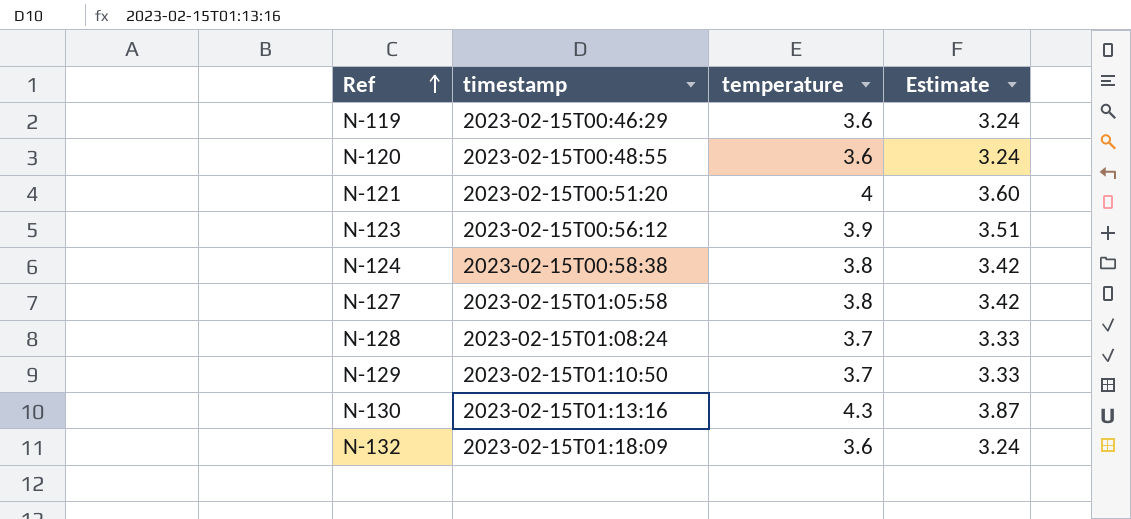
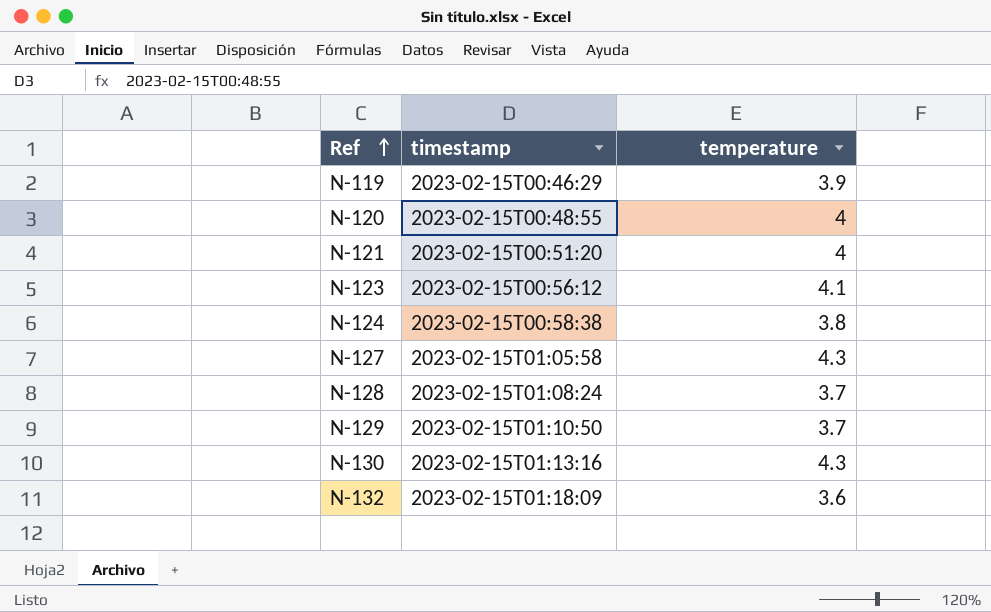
column Estimate | formula: [temperature] * 0.9 -> none
N-119 | temperature: 3.6 -> 3.9
N-120 | temperature: 3.6 -> 4
N-123 | temperature: 3.9 -> 4.1
N-127 | temperature: 3.8 -> 4.3

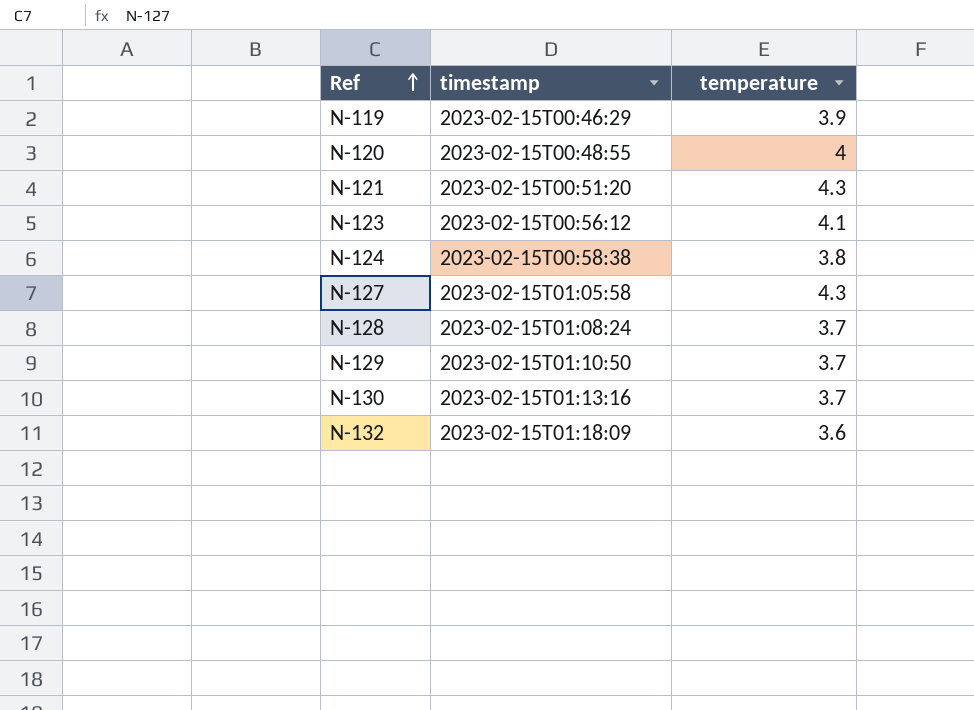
N-121 | temperature: 4 -> 4.3
N-130 | temperature: 4.3 -> 3.7

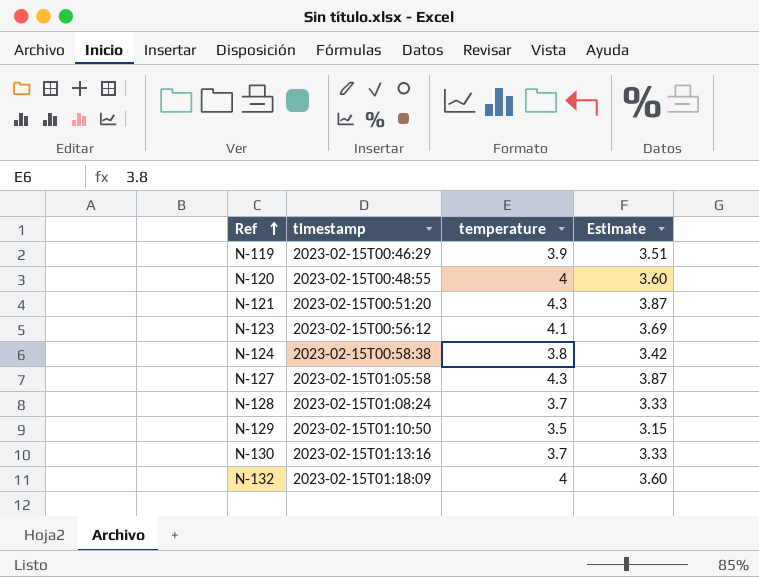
column Estimate | formula: none -> [temperature] * 0.9
N-129 | temperature: 3.7 -> 3.5
N-132 | temperature: 3.6 -> 4

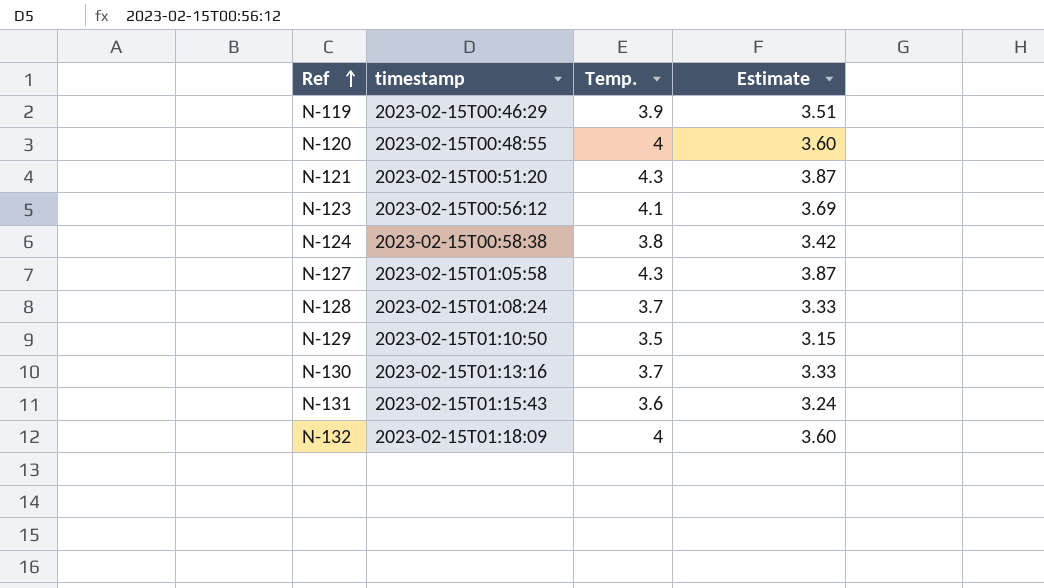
column name: temperature -> Temp.
row N-131: none -> 2023-02-15T01:15:43 | 3.6 | 3.24

